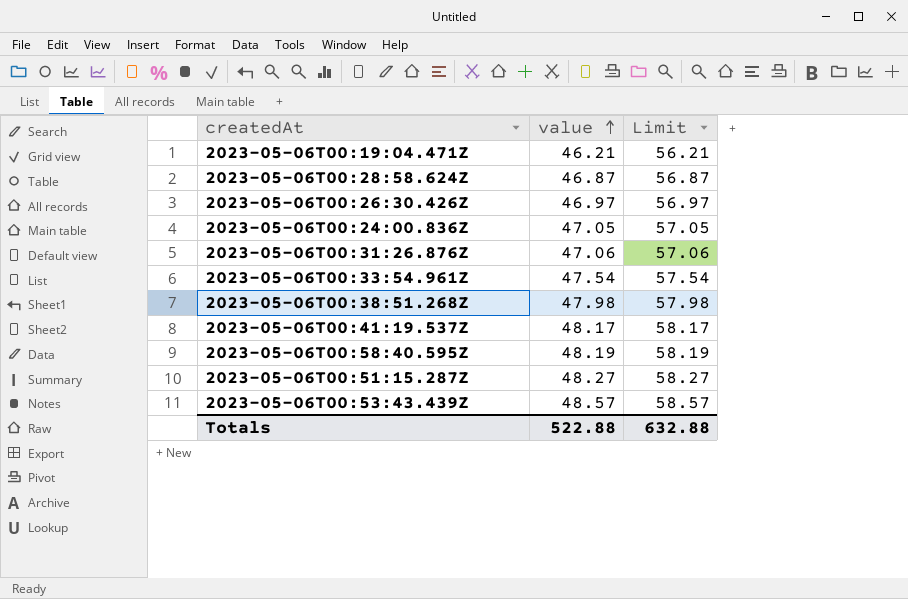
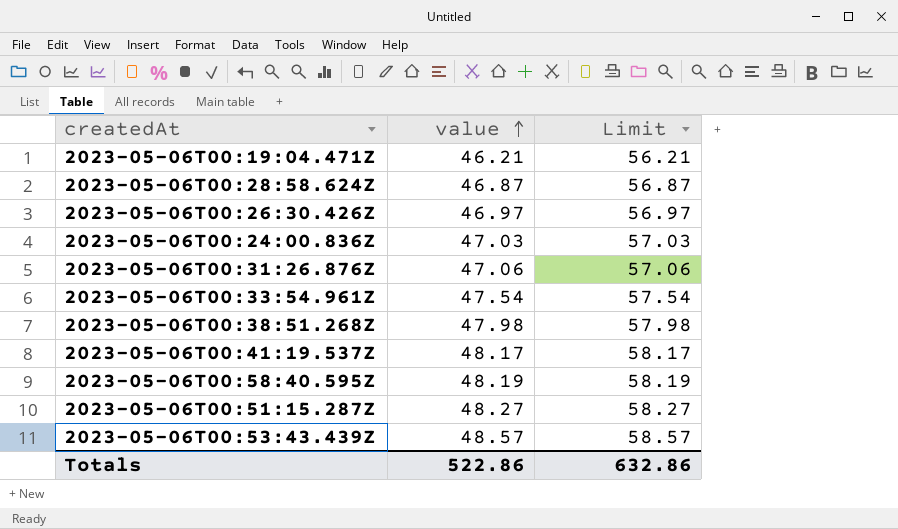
2023-05-06T00:24:00.836Z | value: 47.05 -> 47.03
2023-05-06T00:24:00.836Z | Limit: 57.05 -> 57.03
Totals | value: 522.88 -> 522.86
Totals | Limit: 632.88 -> 632.86

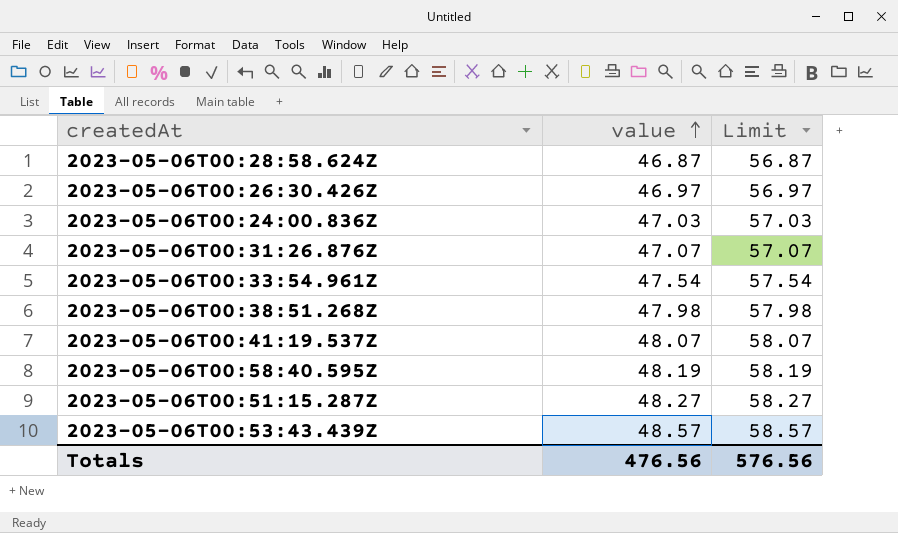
row 2023-05-06T00:19:04.471Z: 46.21 | 56.21 -> none
2023-05-06T00:31:26.876Z | value: 47.06 -> 47.07
2023-05-06T00:31:26.876Z | Limit: 57.06 -> 57.07
2023-05-06T00:41:19.537Z | value: 48.17 -> 48.07
2023-05-06T00:41:19.537Z | Limit: 58.17 -> 58.07
Totals | value: 522.86 -> 476.56
Totals | Limit: 632.86 -> 576.56

